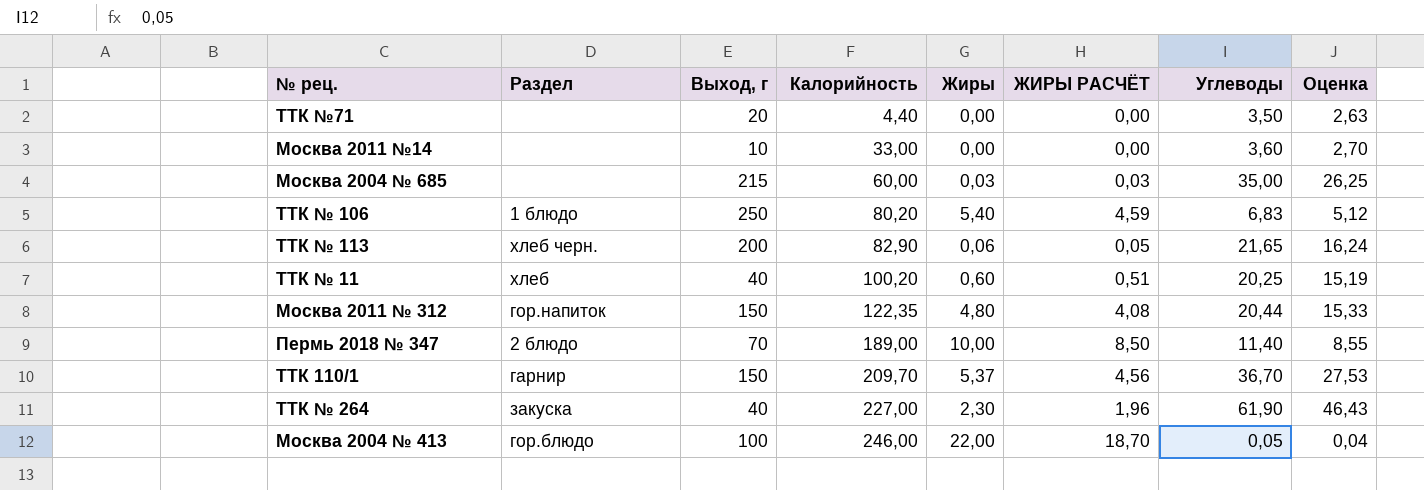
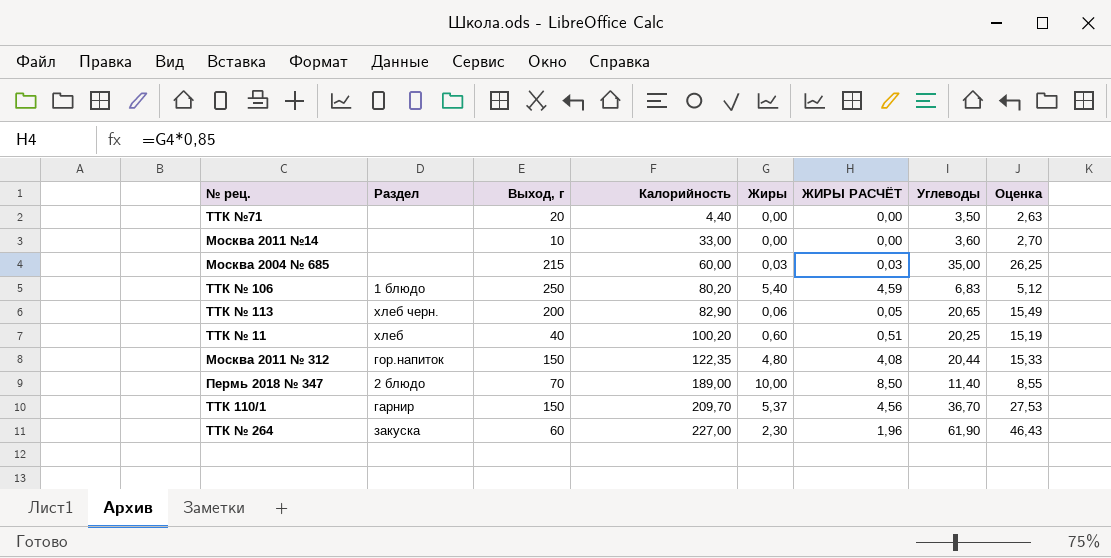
row Москва 2004 № 413: гор.блюдо | 100 | 246,00 | 22,00 | 18,70 | 0,05 | 0,04 -> none
ТТК № 113 | Углеводы: 21,65 -> 20,65
ТТК № 113 | Оценка: 16,24 -> 15,49
ТТК № 264 | Выход, г: 40 -> 60

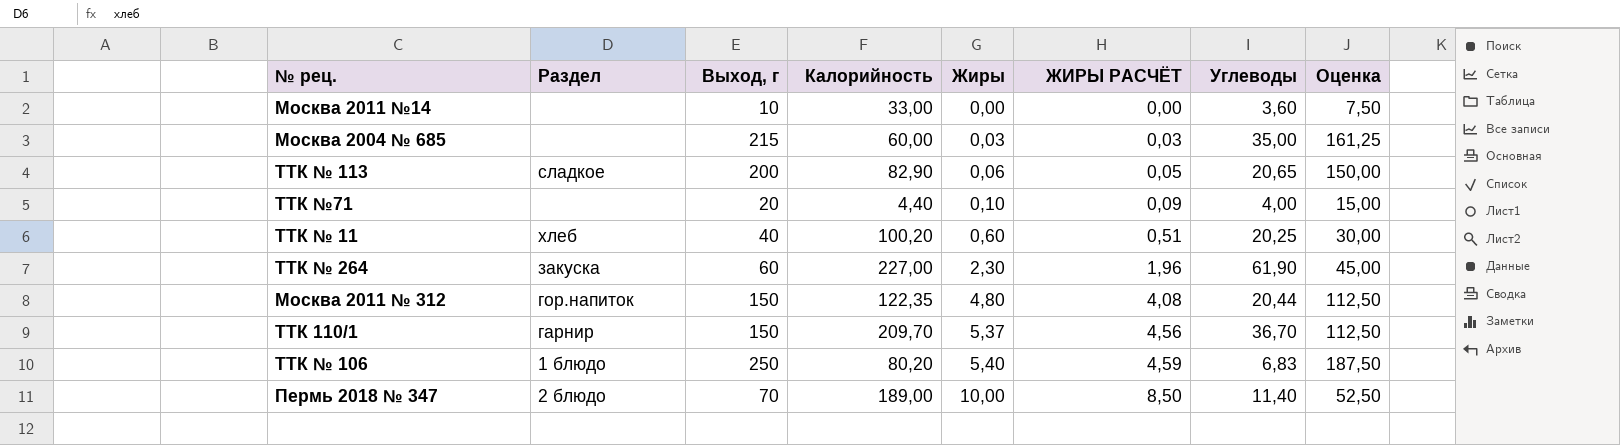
row order: Калорийность ascending -> Жиры ascending
column Оценка | formula: [Углеводы] * 0,75 -> [Выход, г] * 0,75
ТТК № 113 | Раздел: хлеб черн. -> сладкое
ТТК №71 | Жиры: 0,00 -> 0,10
ТТК №71 | ЖИРЫ РАСЧЁТ: 0,00 -> 0,09
ТТК №71 | Углеводы: 3,50 -> 4,00

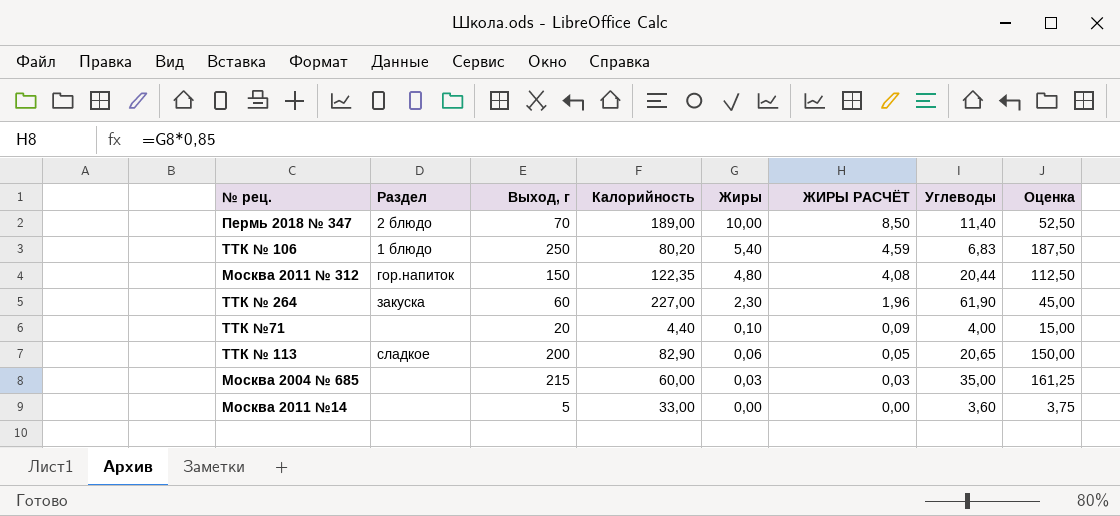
row order: Жиры ascending -> Жиры descending
row ТТК № 11: хлеб | 40 | 100,20 | 0,60 | 0,51 | 20,25 | 30,00 -> none
row ТТК 110/1: гарнир | 150 | 209,70 | 5,37 | 4,56 | 36,70 | 112,50 -> none
Москва 2011 №14 | Выход, г: 10 -> 5
Москва 2011 №14 | Оценка: 7,50 -> 3,75

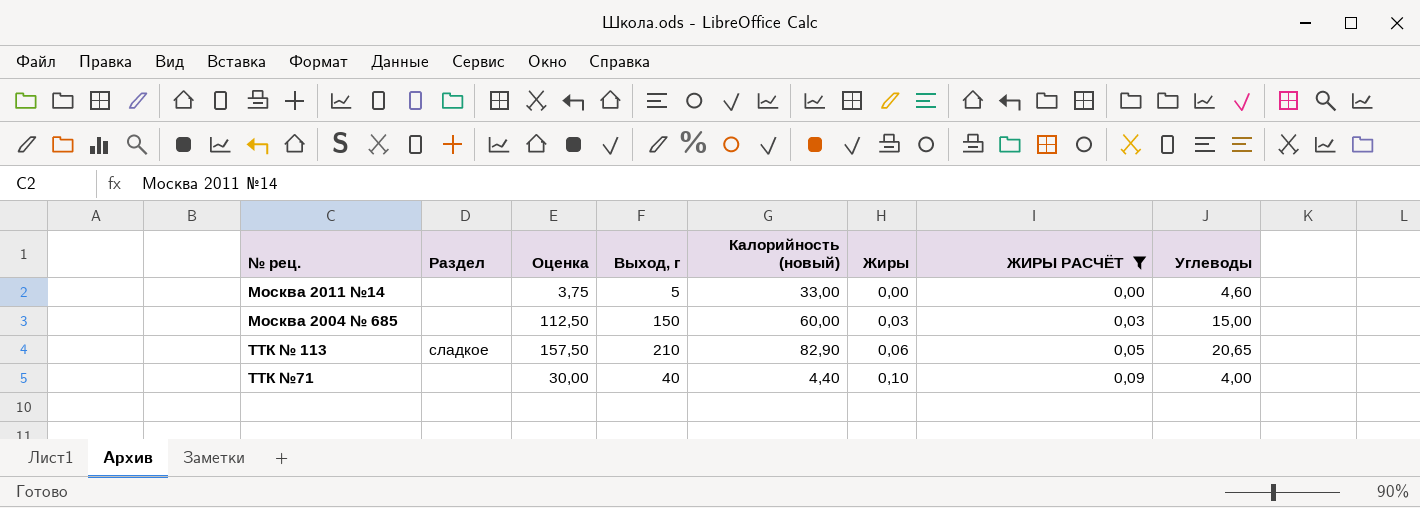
filter: none -> ЖИРЫ РАСЧЁТ <= 0,09
row order: Жиры descending -> Жиры ascending
column Оценка | position: 8 -> 3
column name: Калорийность -> Калорийность (новый)
Москва 2011 №14 | Углеводы: 3,60 -> 4,60
Москва 2004 № 685 | Оценка: 161,25 -> 112,50
Москва 2004 № 685 | Выход, г: 215 -> 150
Москва 2004 № 685 | Углеводы: 35,00 -> 15,00
ТТК № 113 | Оценка: 150,00 -> 157,50
ТТК № 113 | Выход, г: 200 -> 210
ТТК №71 | Оценка: 15,00 -> 30,00
ТТК №71 | Выход, г: 20 -> 40

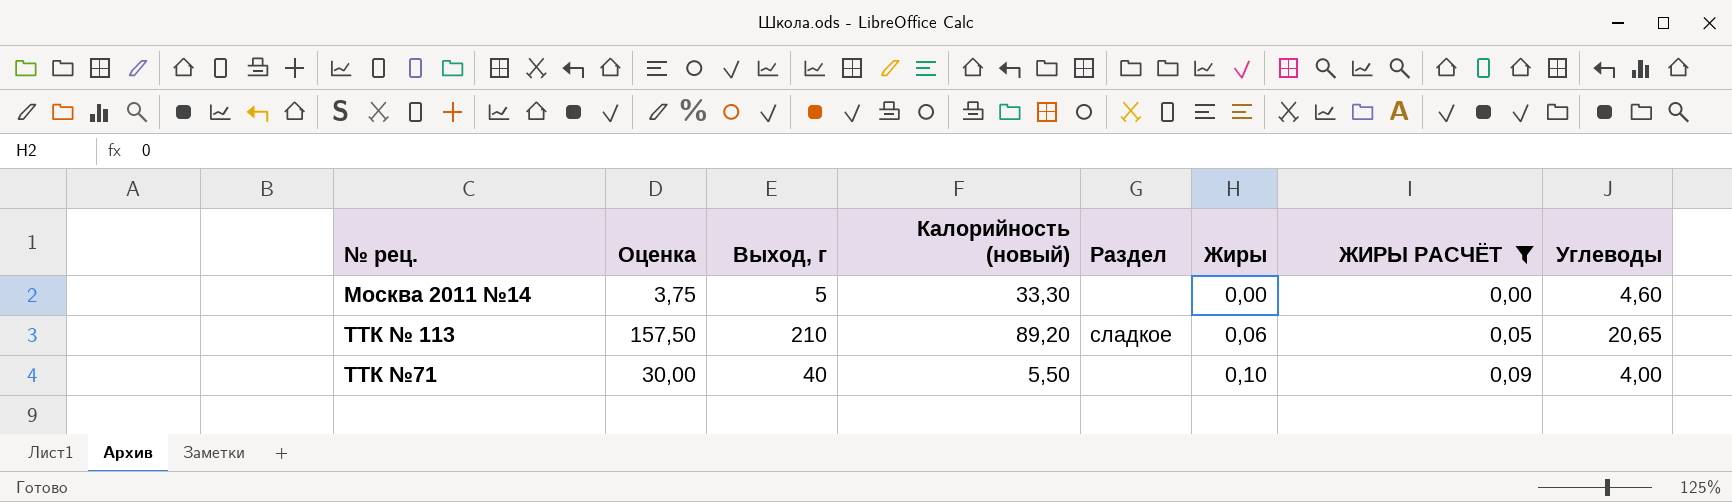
column Раздел | position: 2 -> 5
row Москва 2004 № 685: none | 112,50 | 150 | 60,00 | 0,03 | 0,03 | 15,00 -> none
Москва 2011 №14 | Калорийность (новый): 33,00 -> 33,30
ТТК № 113 | Калорийность (новый): 82,90 -> 89,20
ТТК №71 | Калорийность (новый): 4,40 -> 5,50

